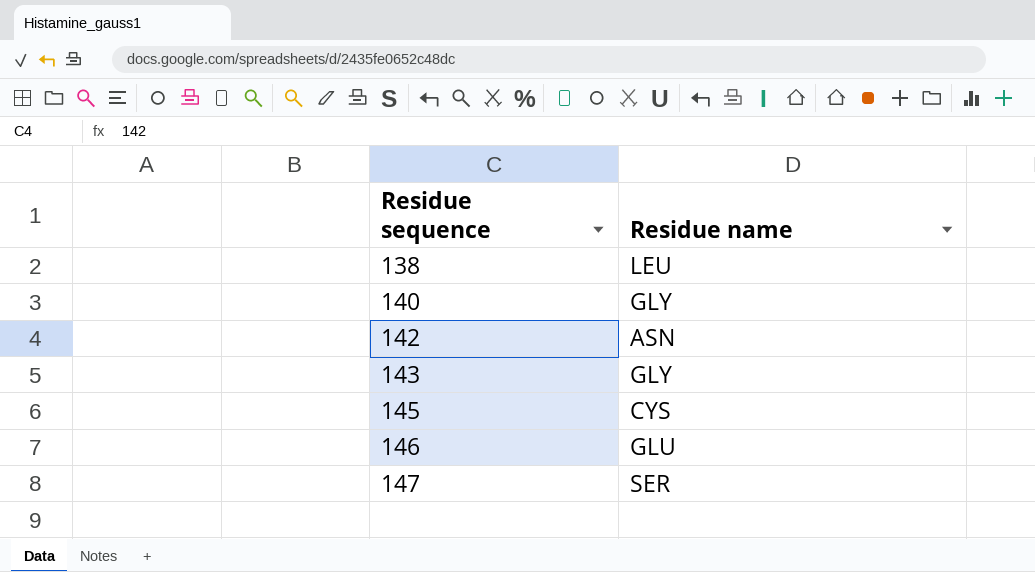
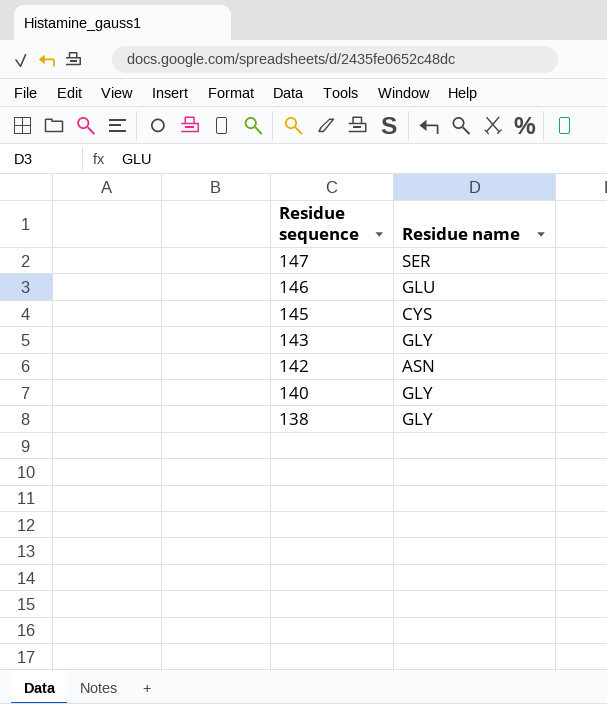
row order: Residue sequence ascending -> Residue sequence descending
138 | Residue name: LEU -> GLY

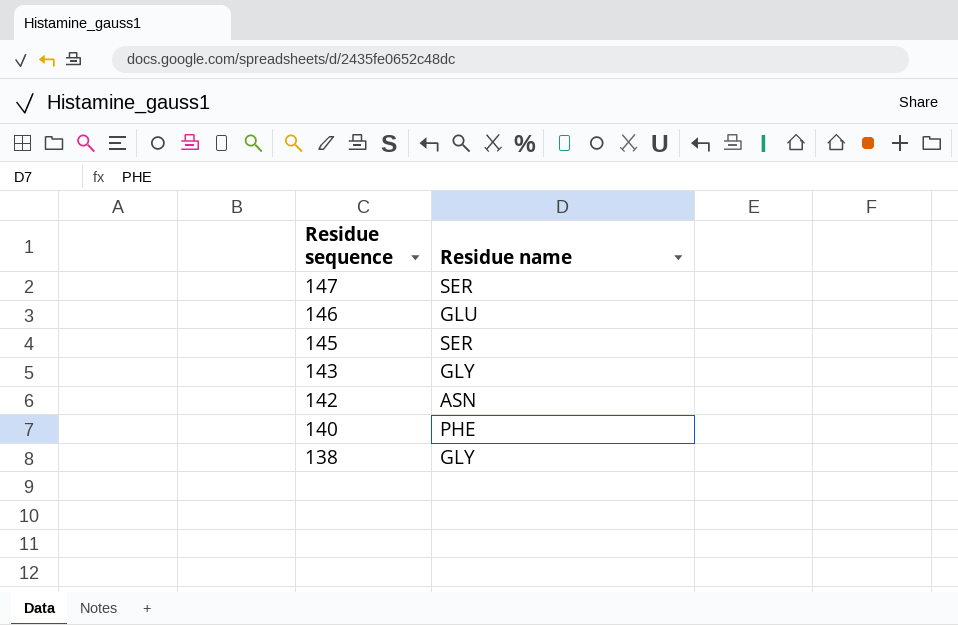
145 | Residue name: CYS -> SER
140 | Residue name: GLY -> PHE

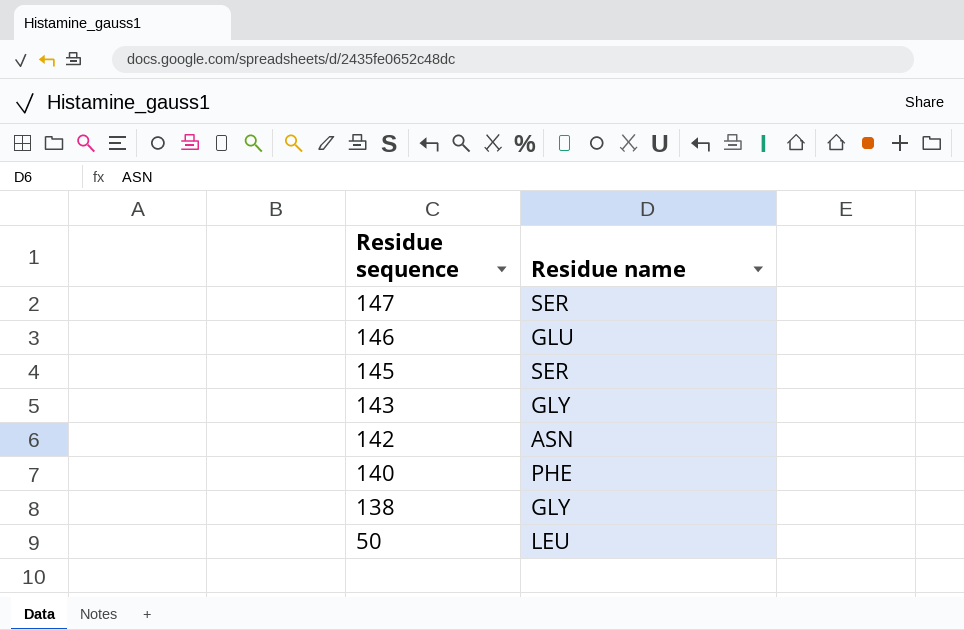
row 50: none -> LEU

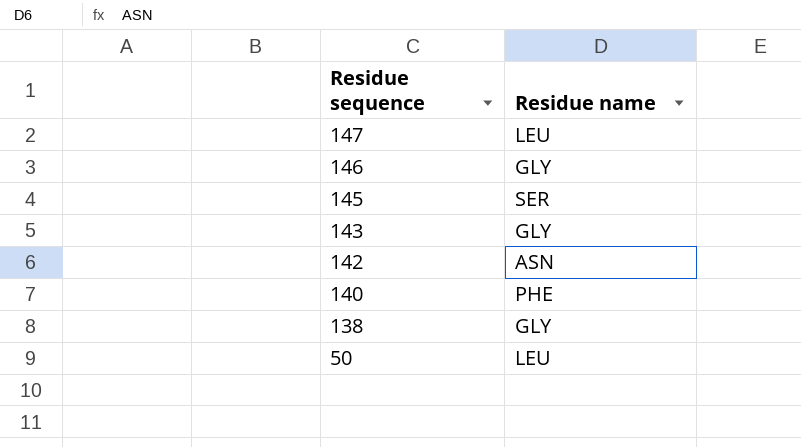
147 | Residue name: SER -> LEU
146 | Residue name: GLU -> GLY

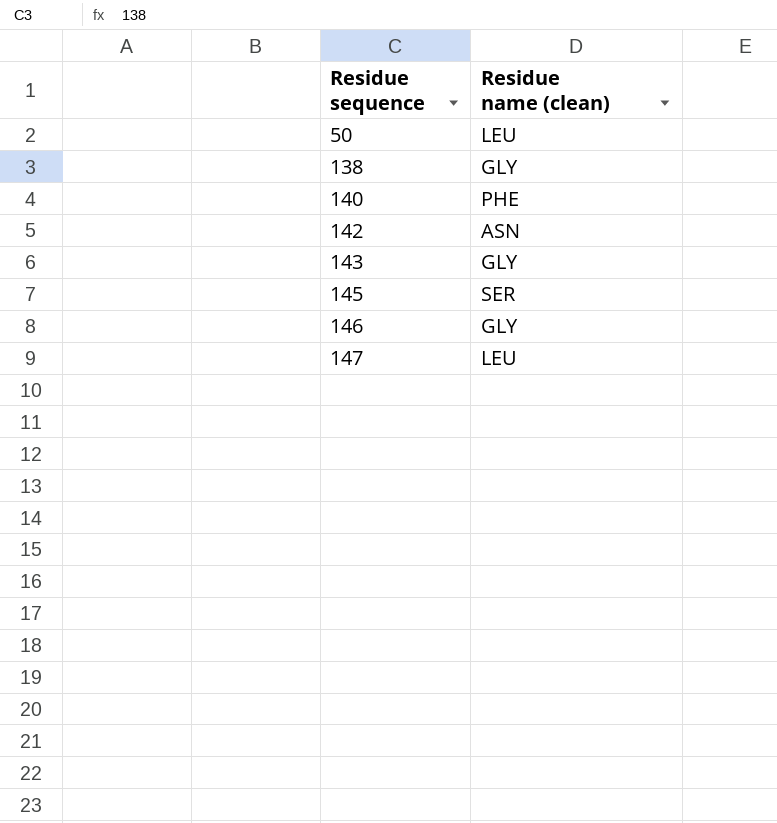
row order: Residue sequence descending -> Residue sequence ascending
column name: Residue name -> Residue name (clean)

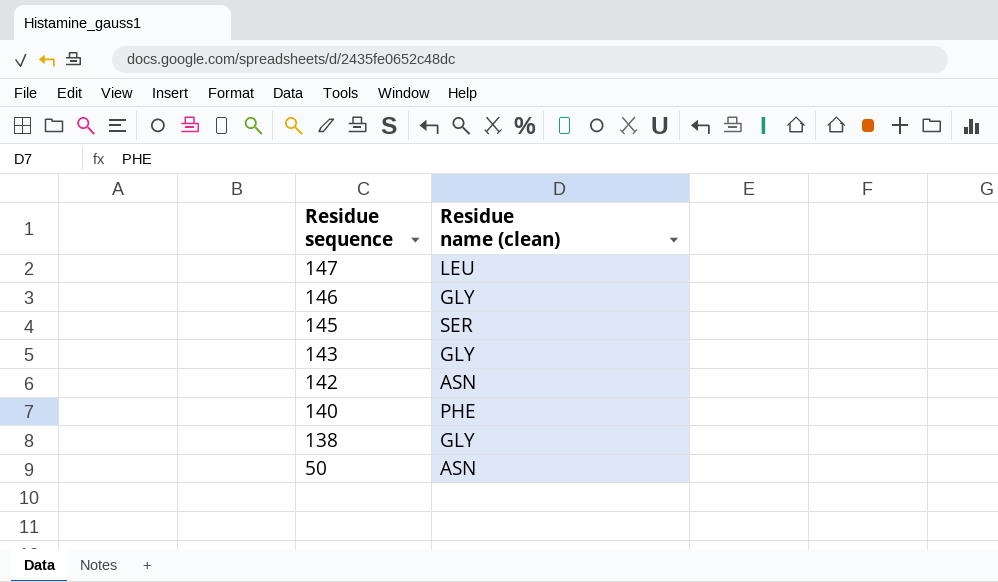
row order: Residue sequence ascending -> Residue sequence descending
50 | Residue name (clean): LEU -> ASN

